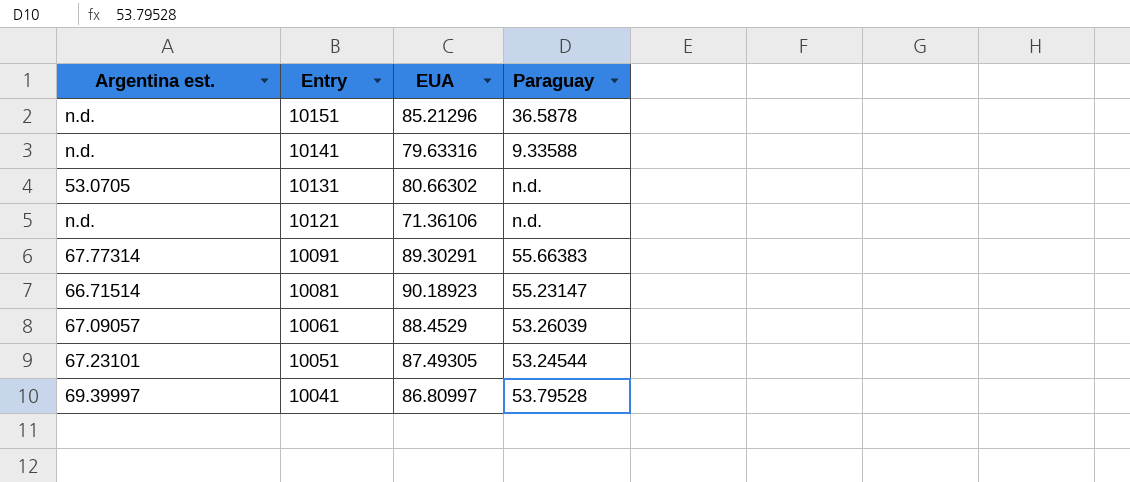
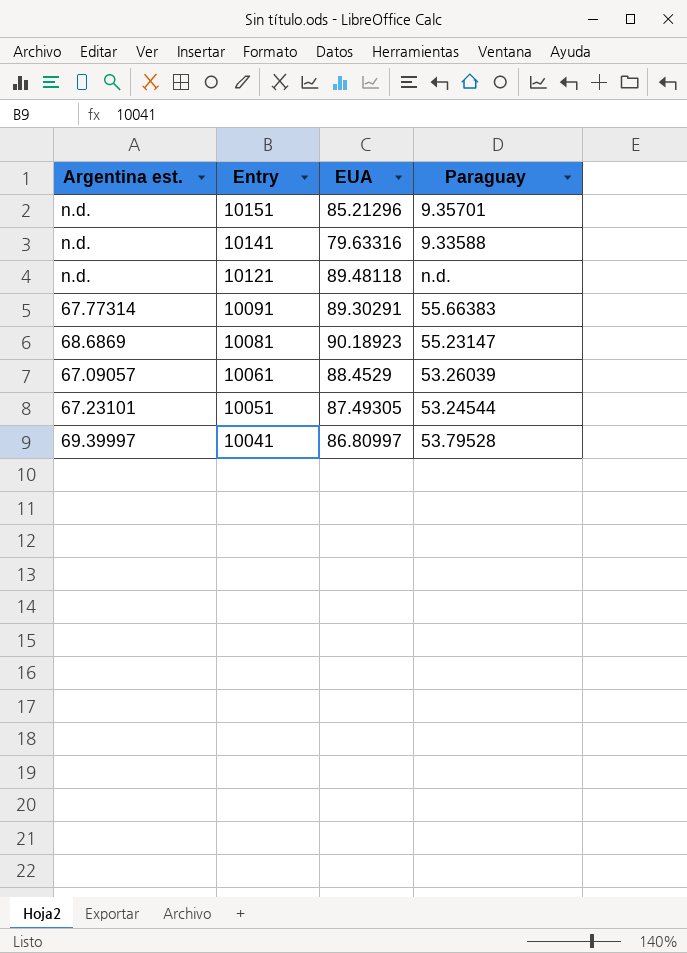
row 10131: 53.0705 | 80.66302 | n.d. -> none
10151 | Paraguay: 36.5878 -> 9.35701
10121 | EUA: 71.36106 -> 89.48118
10081 | Argentina est.: 66.71514 -> 68.6869

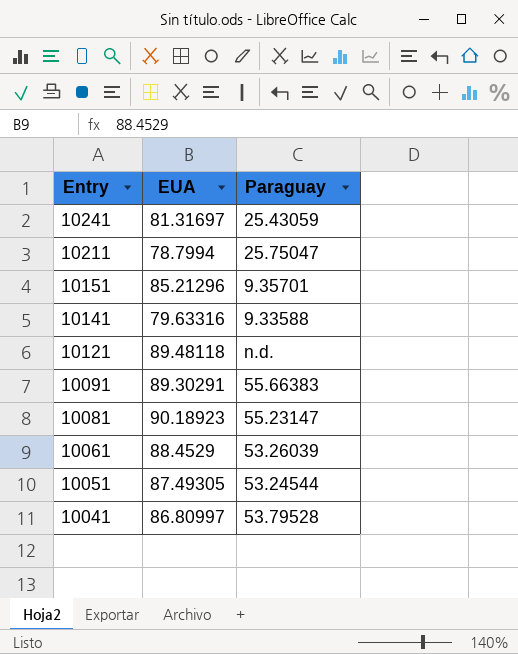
column Argentina est. | position: 1 -> none
row 10241: none -> 81.31697 | 25.43059
row 10211: none -> 78.7994 | 25.75047

